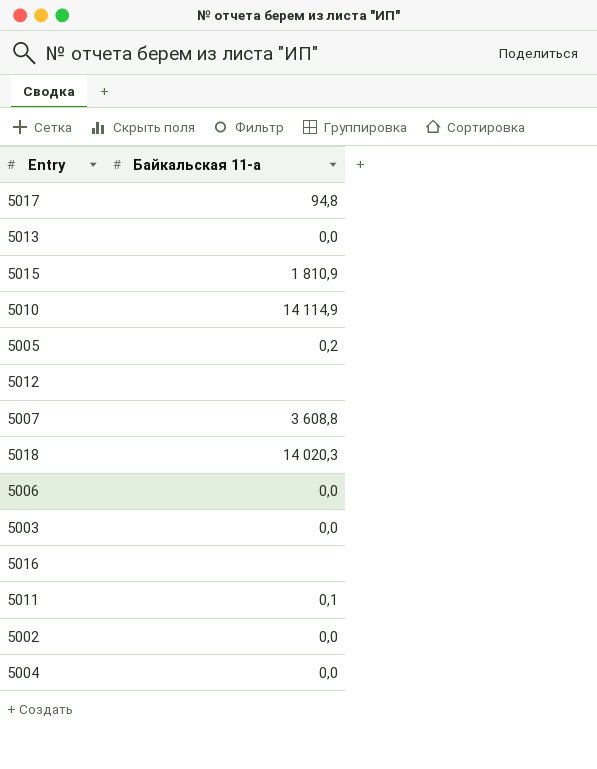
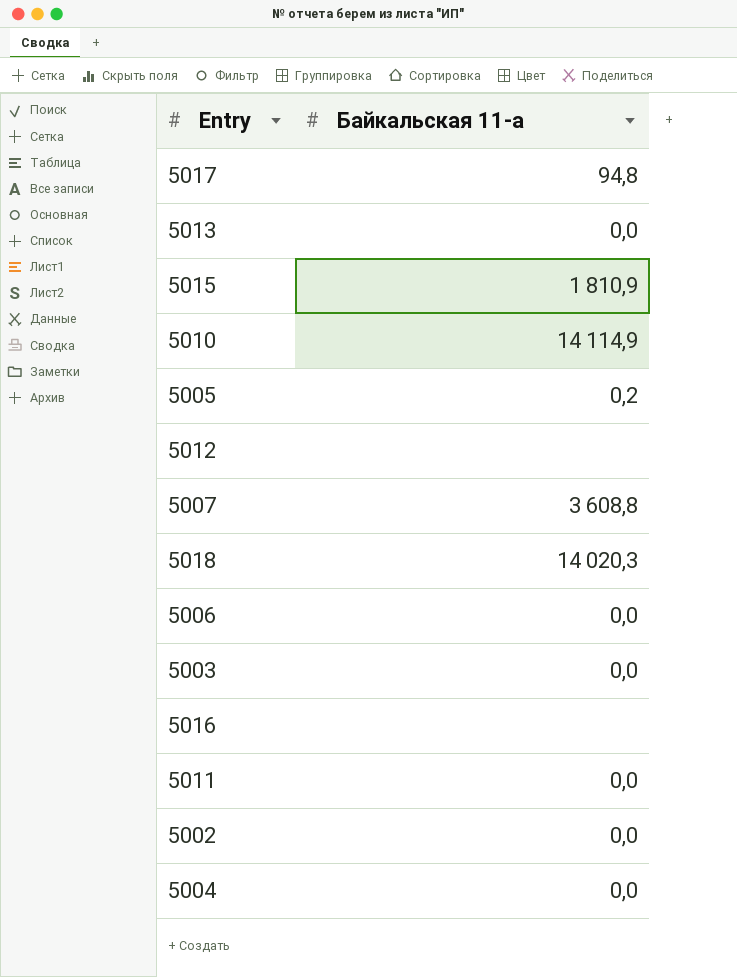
5011 | Байкальская 11-а: 0,1 -> 0,0

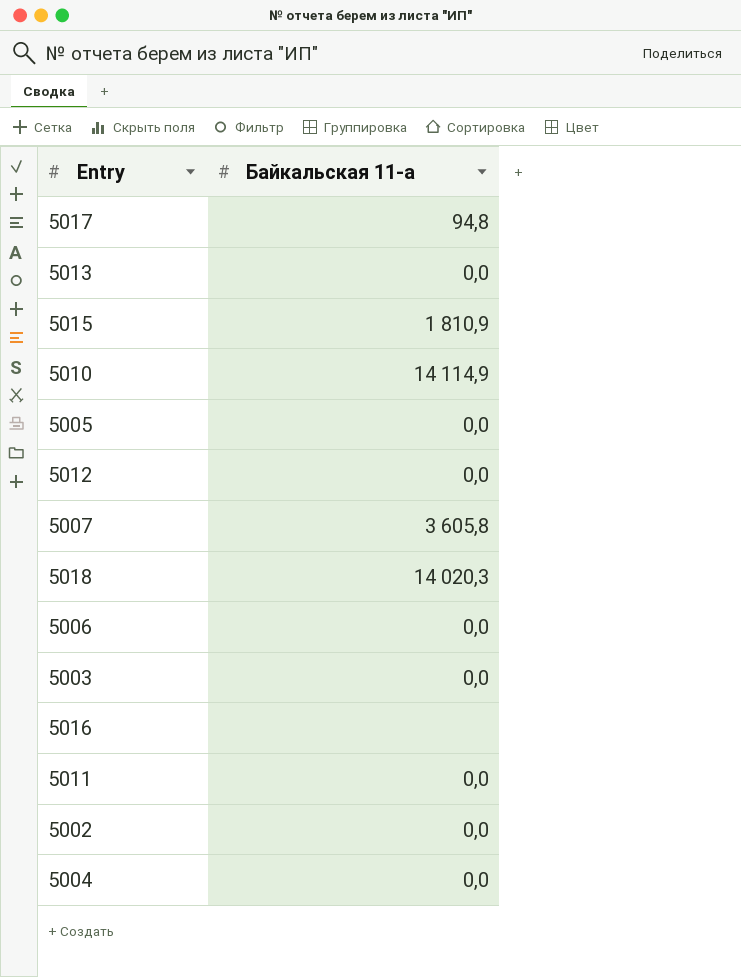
5005 | Байкальская 11-а: 0,2 -> 0,0
5012 | Байкальская 11-а: none -> 0,0
5007 | Байкальская 11-а: 3 608,8 -> 3 605,8

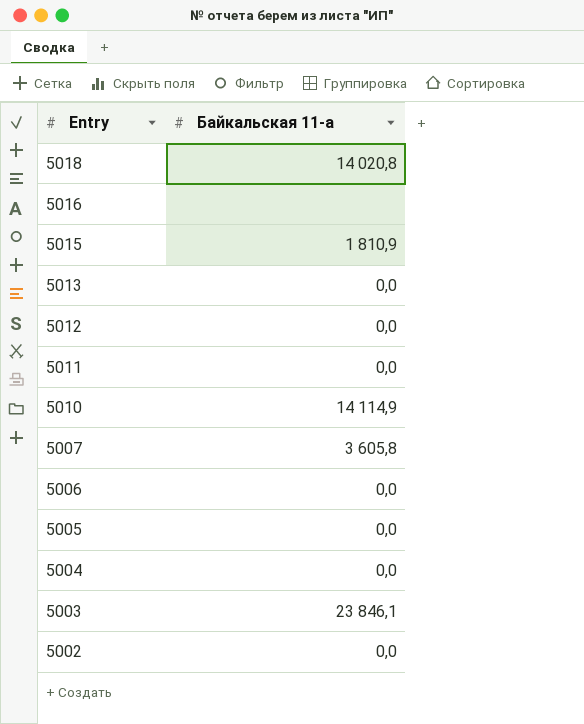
row order: none -> Entry descending
row 5017: 94,8 -> none
5018 | Байкальская 11-а: 14 020,3 -> 14 020,8
5003 | Байкальская 11-а: 0,0 -> 23 846,1

